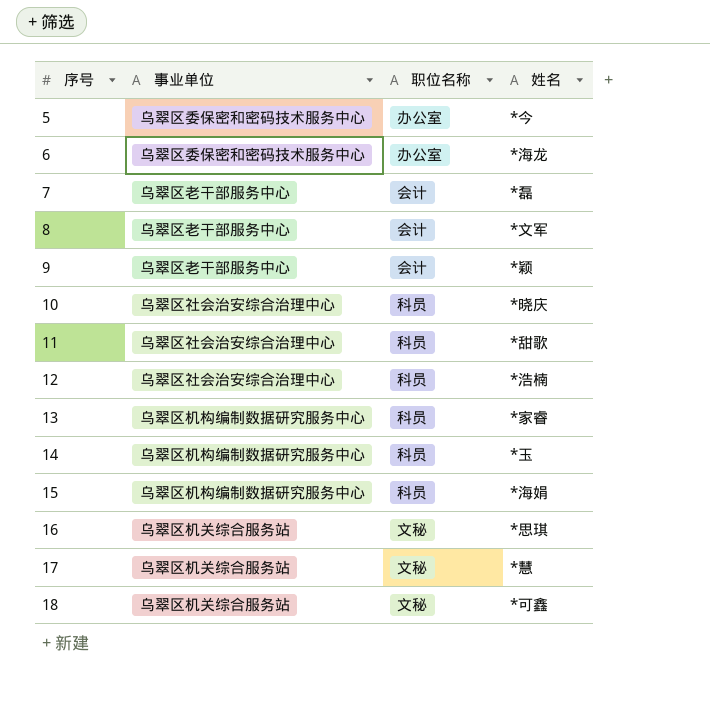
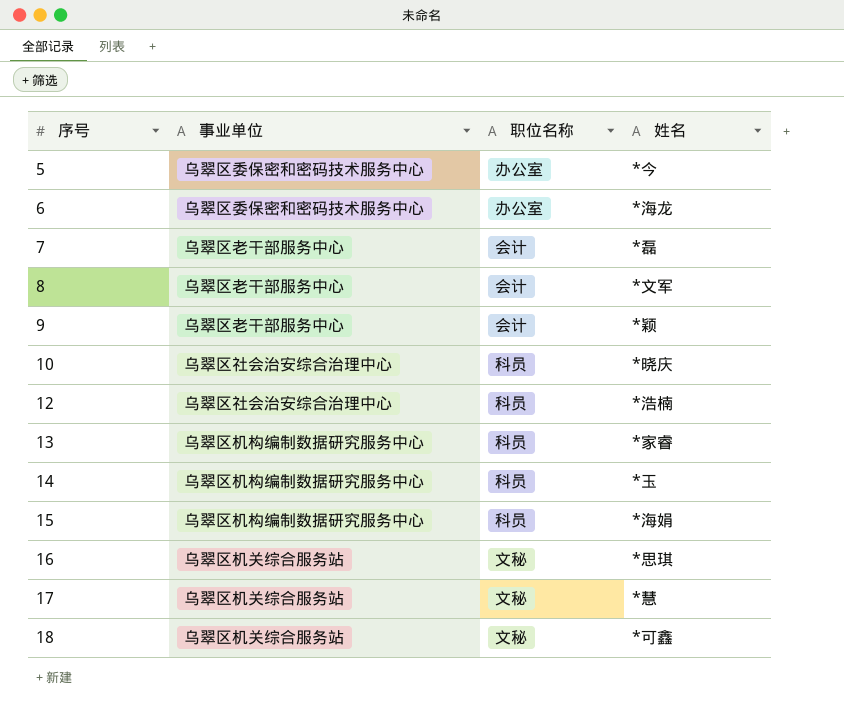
row 11: 乌翠区社会治安综合治理中心 | 科员 | *甜歌 -> none

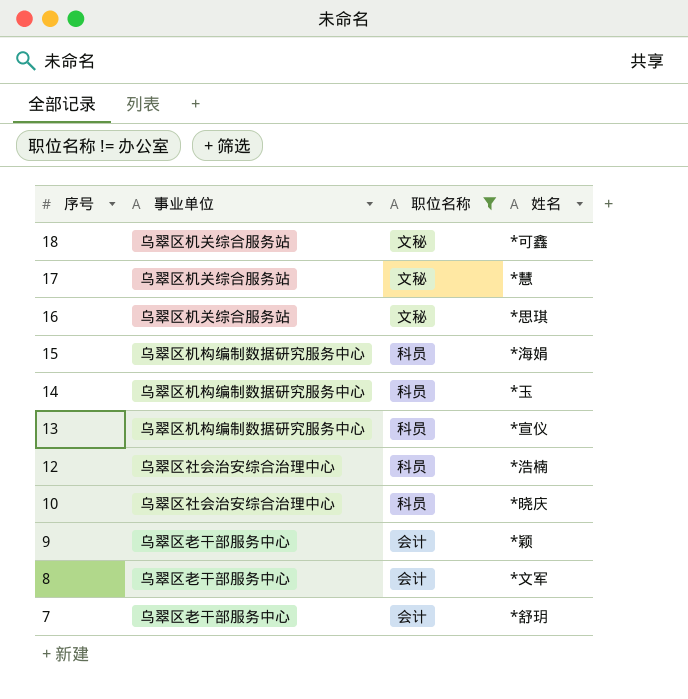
filter: none -> 职位名称 != 办公室
row order: 序号 ascending -> 序号 descending
13 | 姓名: *家睿 -> *宣仪
7 | 姓名: *磊 -> *舒玥

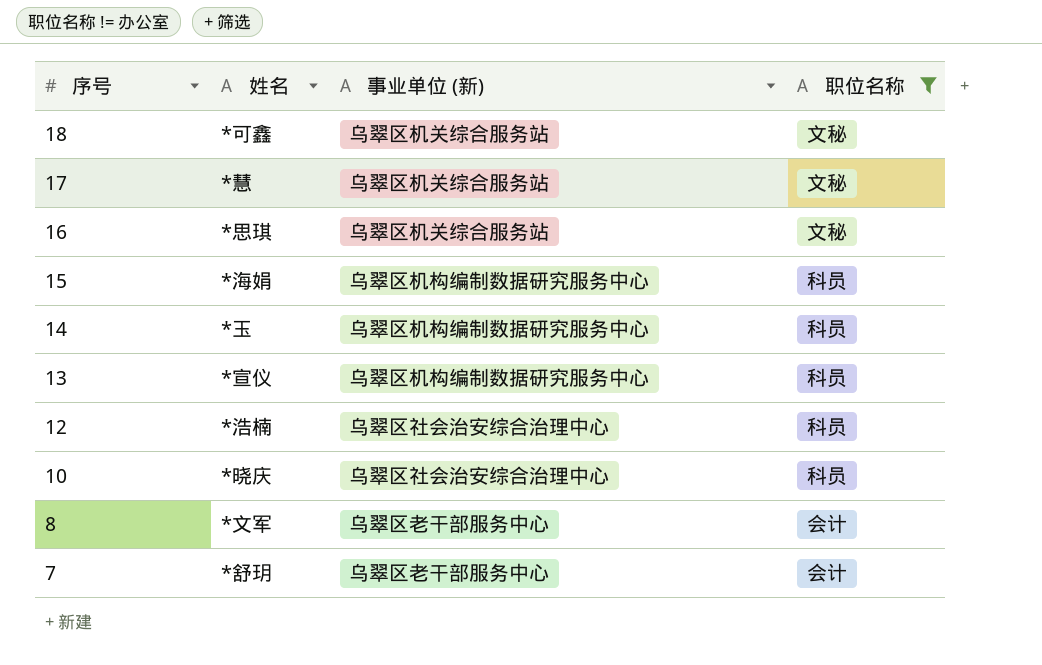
column 姓名 | position: 4 -> 2
column name: 事业单位 -> 事业单位 (新)
row 9: 乌翠区老干部服务中心 | 会计 | *颖 -> none

